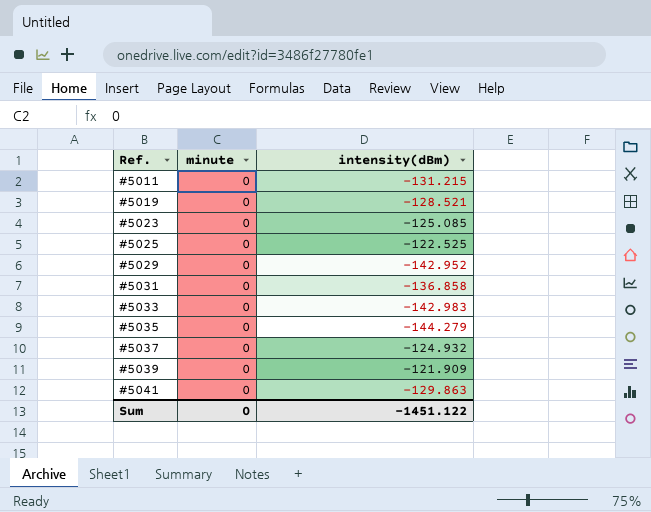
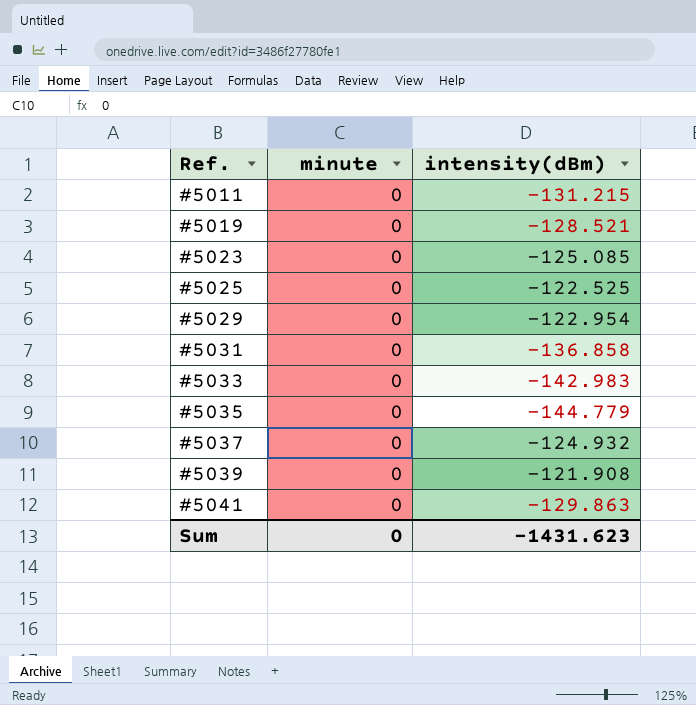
#5029 | intensity(dBm): -142.952 -> -122.954
#5035 | intensity(dBm): -144.279 -> -144.779
#5039 | intensity(dBm): -121.909 -> -121.908
Sum | intensity(dBm): -1451.122 -> -1431.623

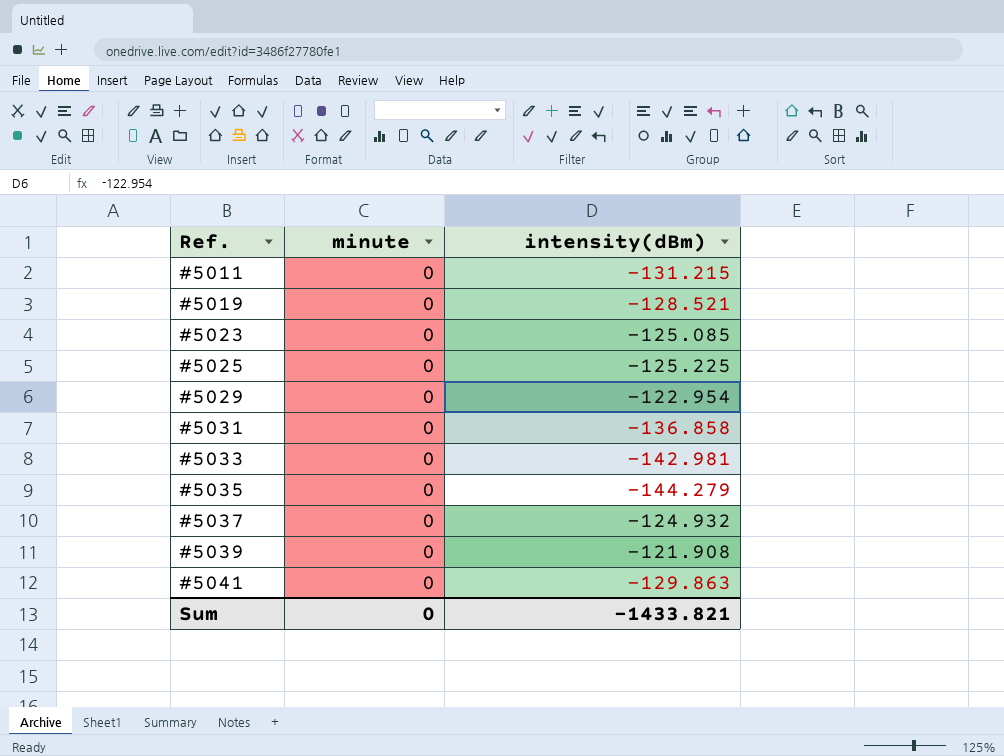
#5025 | intensity(dBm): -122.525 -> -125.225
#5033 | intensity(dBm): -142.983 -> -142.981
#5035 | intensity(dBm): -144.779 -> -144.279
Sum | intensity(dBm): -1431.623 -> -1433.821

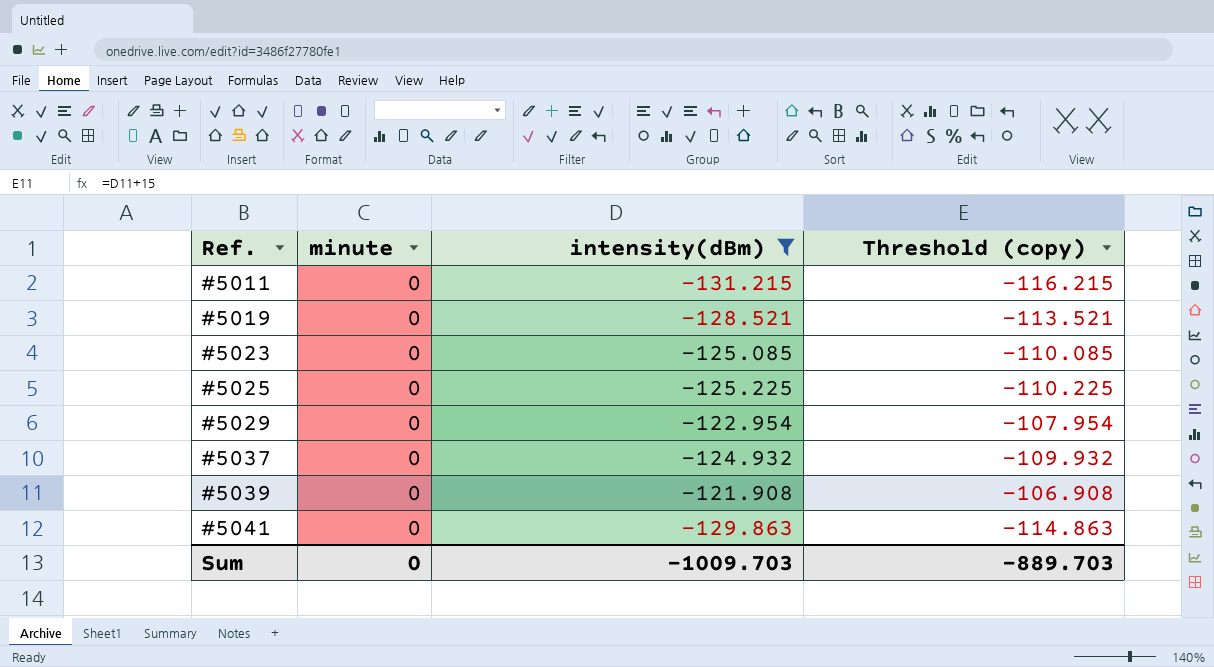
filter: none -> intensity(dBm) >= -131.215
column Threshold (copy) | formula: none -> [intensity(dBm)] + 15
Sum | intensity(dBm): -1433.821 -> -1009.703

